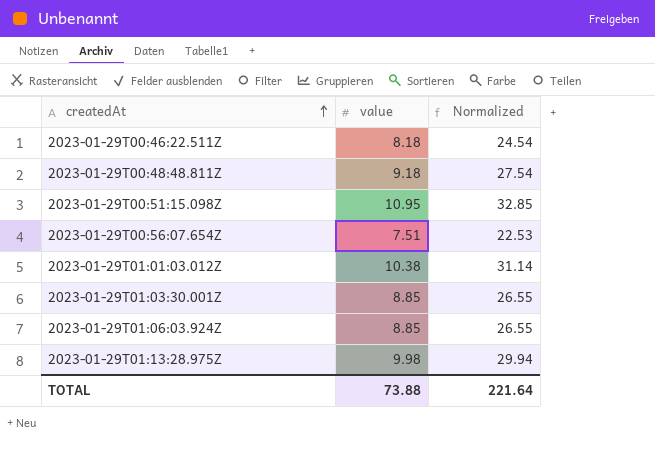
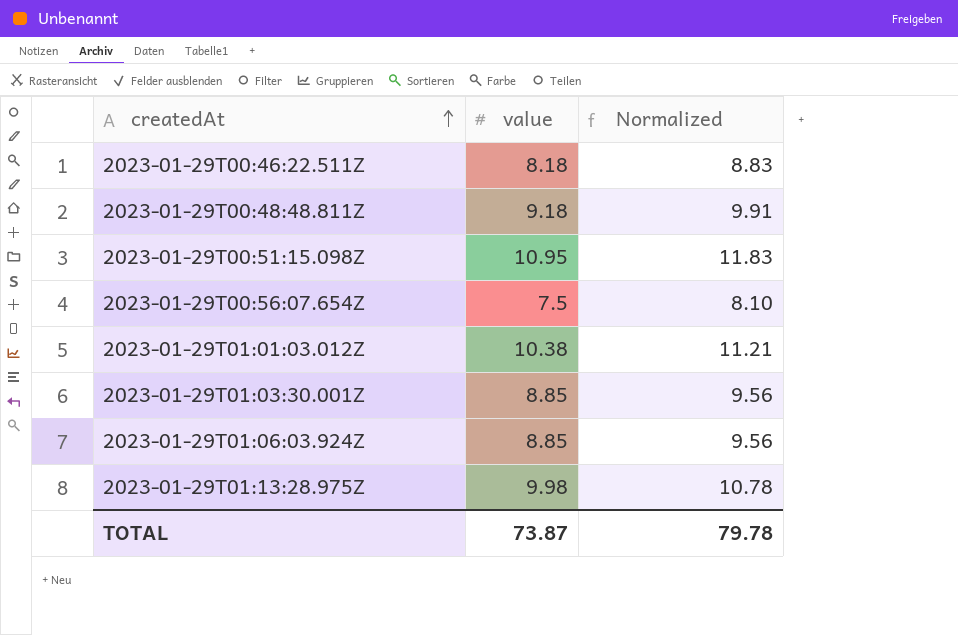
column Normalized | formula: [value] * 3 -> [value] * 1.08
2023-01-29T00:56:07.654Z | value: 7.51 -> 7.5
TOTAL | value: 73.88 -> 73.87
TOTAL | Normalized: 221.64 -> 79.78

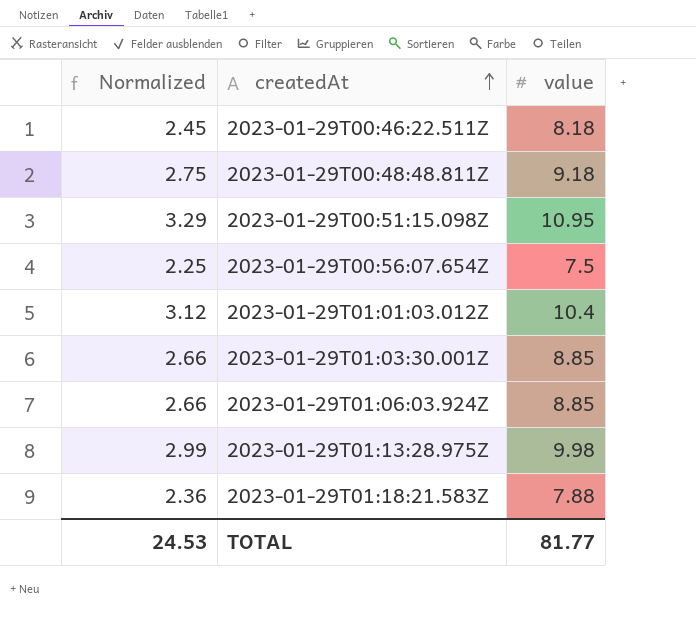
column Normalized | formula: [value] * 1.08 -> [value] * 0.3
column Normalized | position: 3 -> 1
2023-01-29T01:01:03.012Z | value: 10.38 -> 10.4
row 2023-01-29T01:18:21.583Z: none -> 2.36 | 7.88
TOTAL | Normalized: 79.78 -> 24.53
TOTAL | value: 73.87 -> 81.77

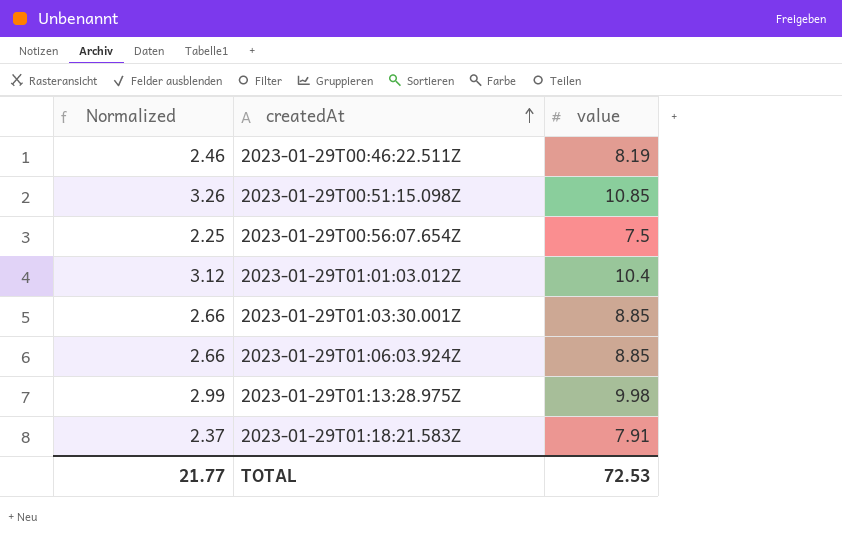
row 2023-01-29T00:48:48.811Z: 2.75 | 9.18 -> none
2023-01-29T00:46:22.511Z | Normalized: 2.45 -> 2.46
2023-01-29T00:46:22.511Z | value: 8.18 -> 8.19
2023-01-29T00:51:15.098Z | Normalized: 3.29 -> 3.26
2023-01-29T00:51:15.098Z | value: 10.95 -> 10.85
2023-01-29T01:18:21.583Z | Normalized: 2.36 -> 2.37
2023-01-29T01:18:21.583Z | value: 7.88 -> 7.91
TOTAL | Normalized: 24.53 -> 21.77
TOTAL | value: 81.77 -> 72.53

